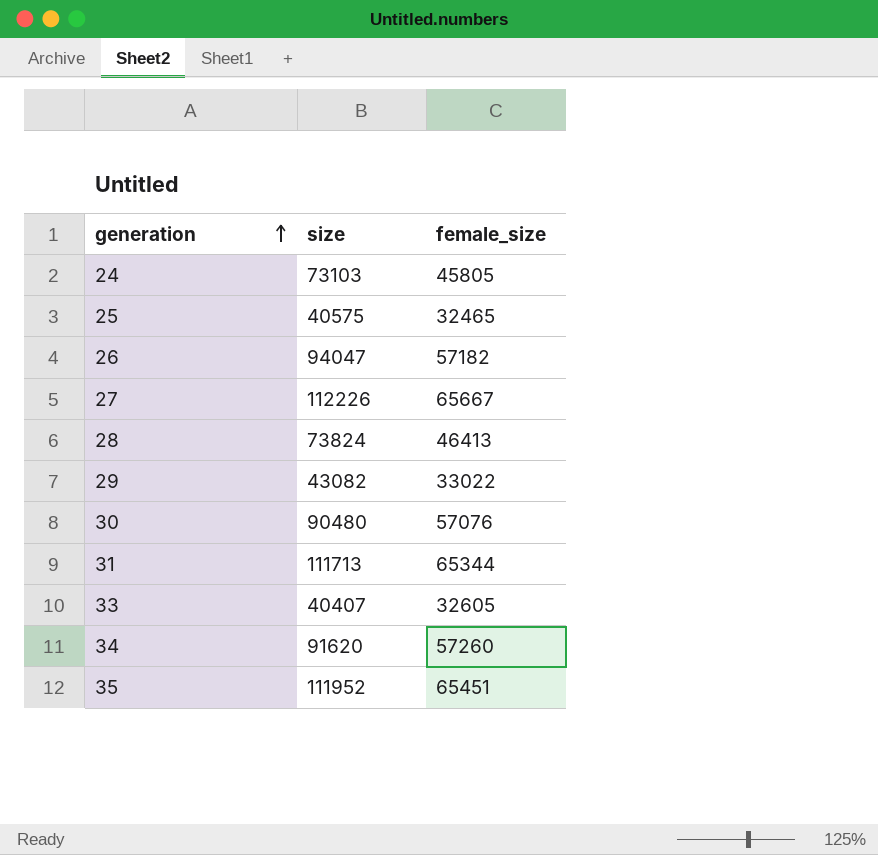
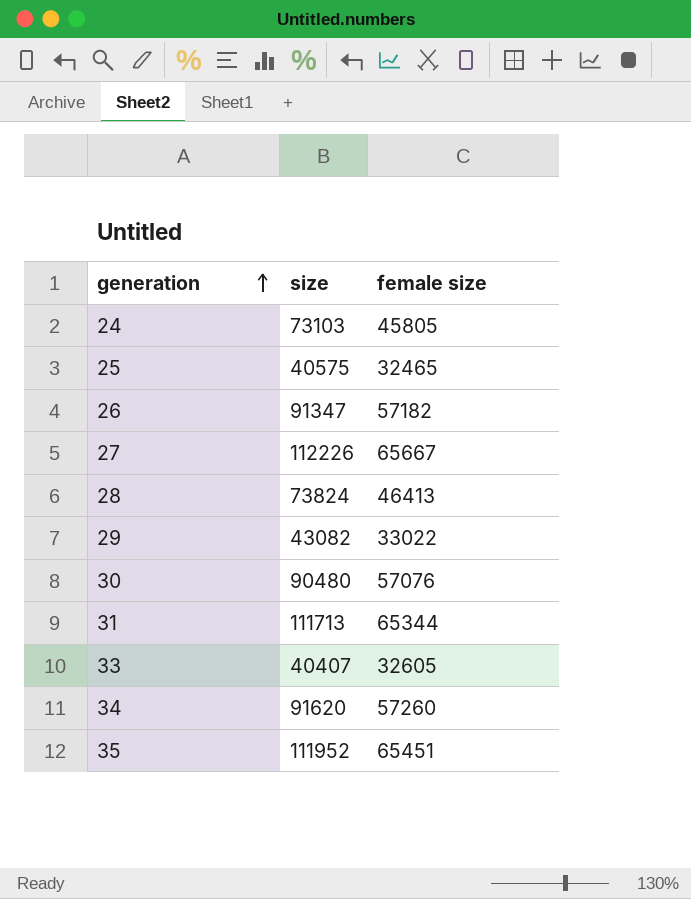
column name: female_size -> female size
26 | size: 94047 -> 91347

